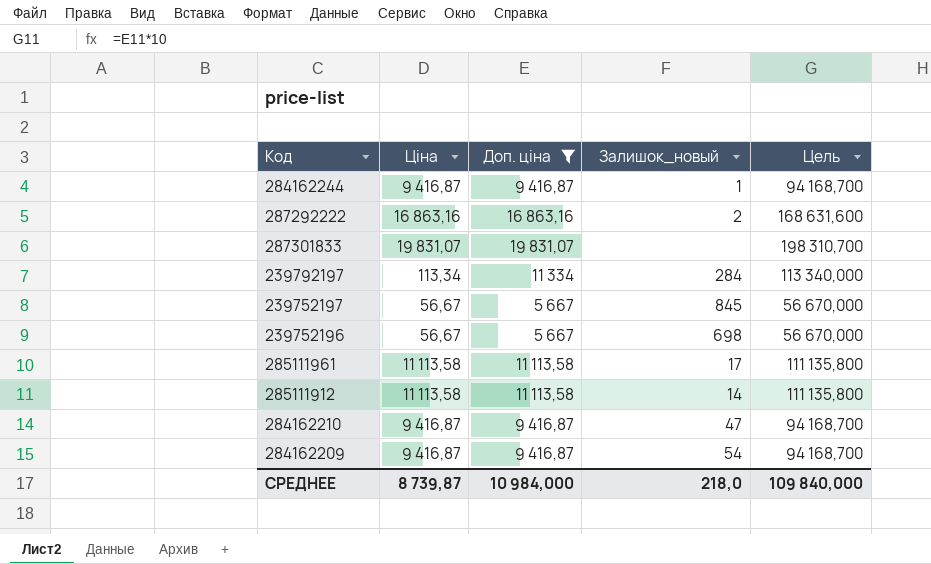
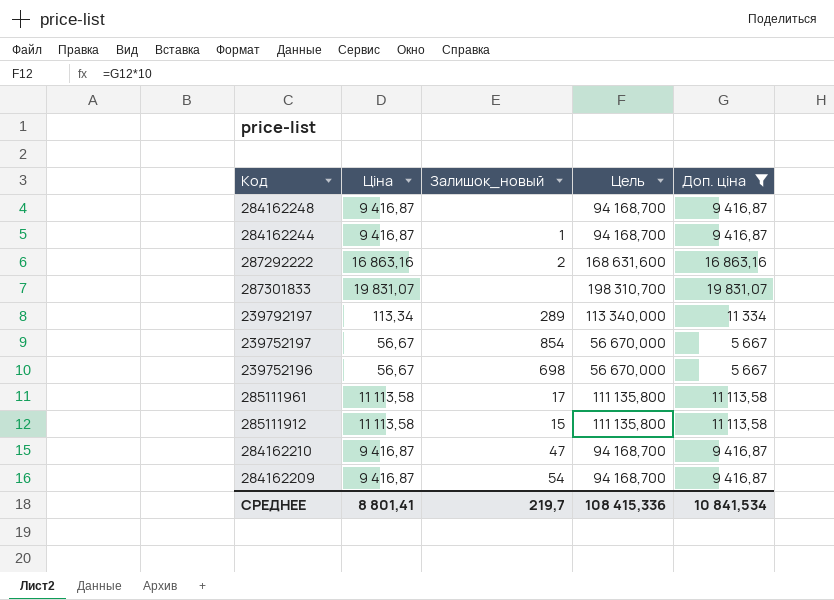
column Доп. ціна | position: 3 -> 5
row 284162248: none -> 9 416,87 | none | 94 168,700 | 9 416,87
239792197 | Залишок_новый: 284 -> 289
239752197 | Залишок_новый: 845 -> 854
285111912 | Залишок_новый: 14 -> 15
СРЕДНЕЕ | Ціна: 8 739,87 -> 8 801,41
СРЕДНЕЕ | Залишок_новый: 218,0 -> 219,7
СРЕДНЕЕ | Цель: 109 840,000 -> 108 415,336
СРЕДНЕЕ | Доп. ціна: 10 984,000 -> 10 841,534

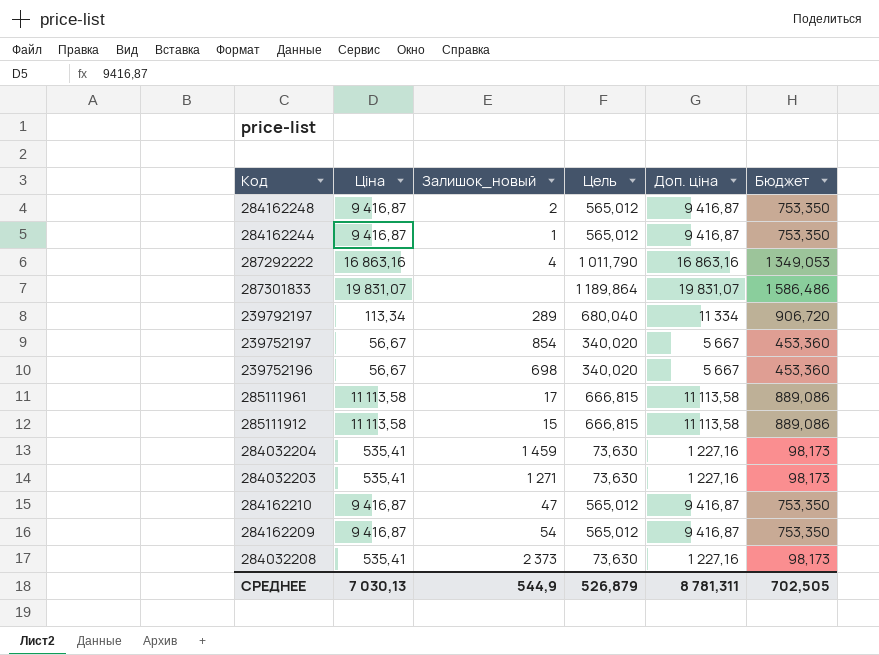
filter: Доп. ціна != 1 227,16 -> none
column Цель | formula: [Доп. ціна] * 10 -> [Доп. ціна] * 0,06
column Бюджет | formula: none -> [Доп. ціна] * 0,08
284162248 | Залишок_новый: none -> 2
287292222 | Залишок_новый: 2 -> 4
СРЕДНЕЕ | Ціна: 8 801,41 -> 7 030,13
СРЕДНЕЕ | Залишок_новый: 219,7 -> 544,9
СРЕДНЕЕ | Цель: 108 415,336 -> 526,879
СРЕДНЕЕ | Доп. ціна: 10 841,534 -> 8 781,311

